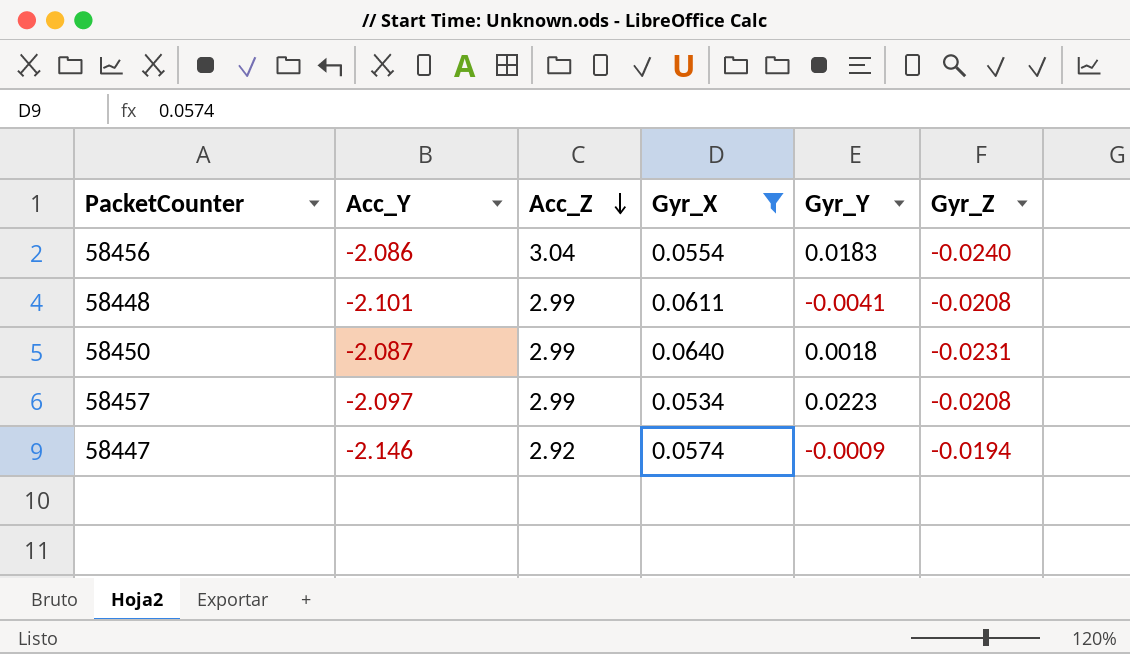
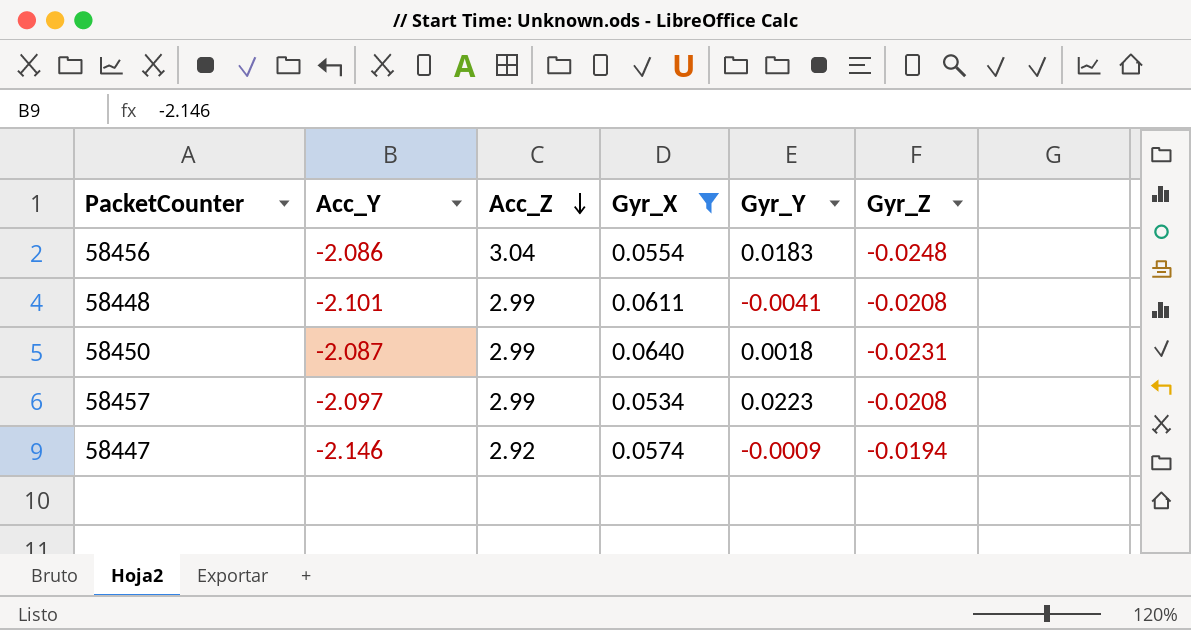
58456 | Gyr_Z: -0.0240 -> -0.0248

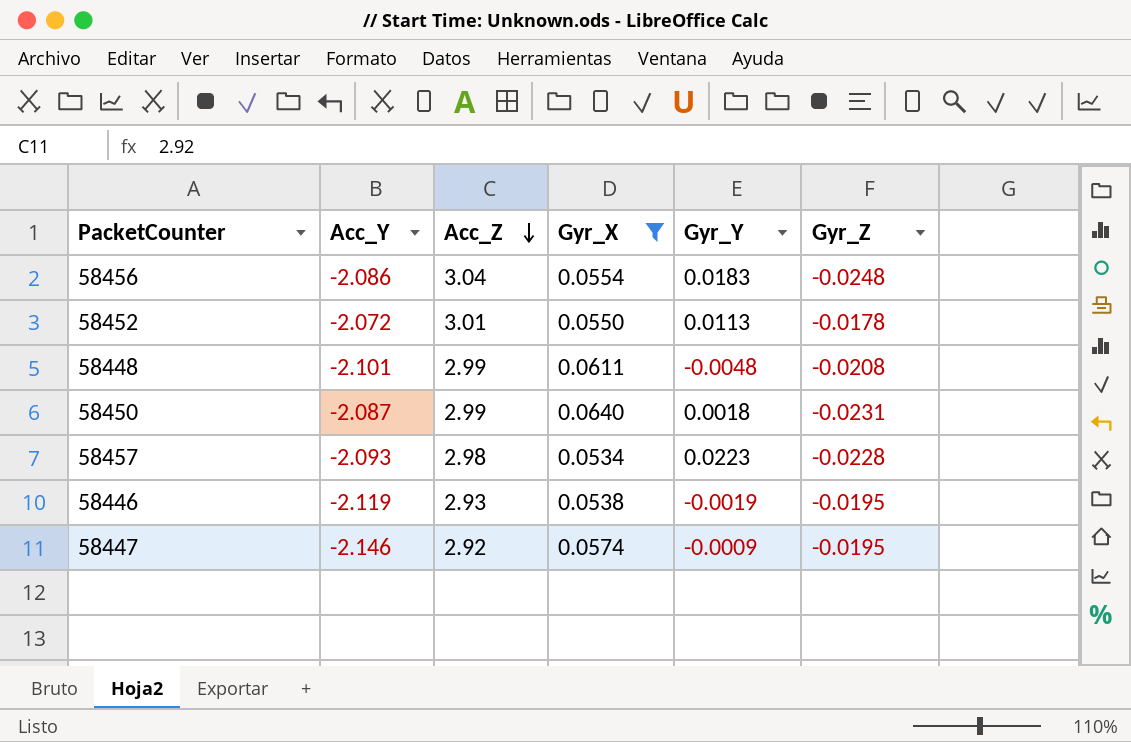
row 58452: none -> -2.072 | 3.01 | 0.0550 | 0.0113 | -0.0178
58448 | Gyr_Y: -0.0041 -> -0.0048
58457 | Acc_Y: -2.097 -> -2.093
58457 | Acc_Z: 2.99 -> 2.98
58457 | Gyr_Z: -0.0208 -> -0.0228
row 58446: none -> -2.119 | 2.93 | 0.0538 | -0.0019 | -0.0195
58447 | Gyr_Z: -0.0194 -> -0.0195

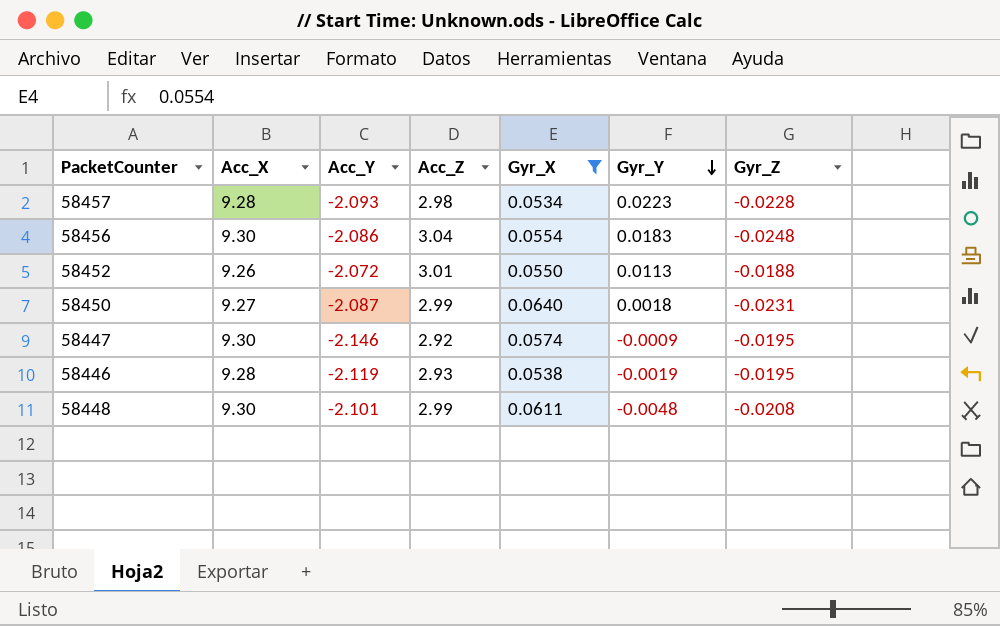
row order: Acc_Z descending -> Gyr_Y descending
column Acc_X | position: none -> 2
58452 | Gyr_Z: -0.0178 -> -0.0188

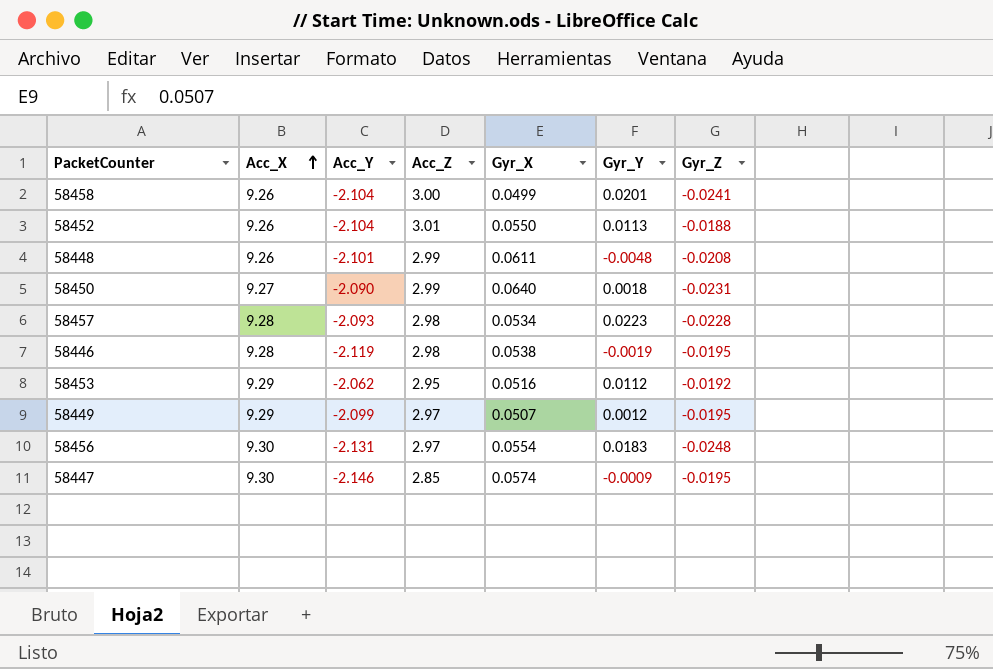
filter: Gyr_X >= 0.0534 -> none
row order: Gyr_Y descending -> Acc_X ascending
58452 | Acc_Y: -2.072 -> -2.104
58448 | Acc_X: 9.30 -> 9.26
58450 | Acc_Y: -2.087 -> -2.090
58446 | Acc_Z: 2.93 -> 2.98
58456 | Acc_Y: -2.086 -> -2.131
58456 | Acc_Z: 3.04 -> 2.97
58447 | Acc_Z: 2.92 -> 2.85

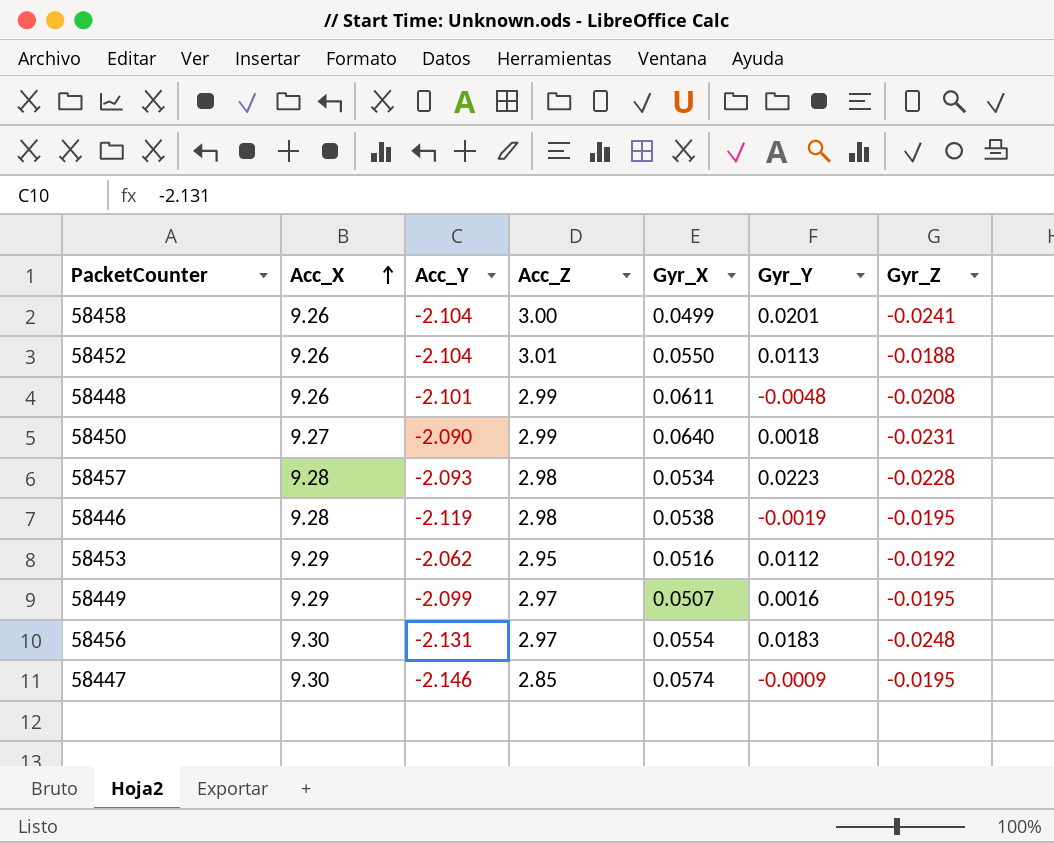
58449 | Gyr_Y: 0.0012 -> 0.0016

